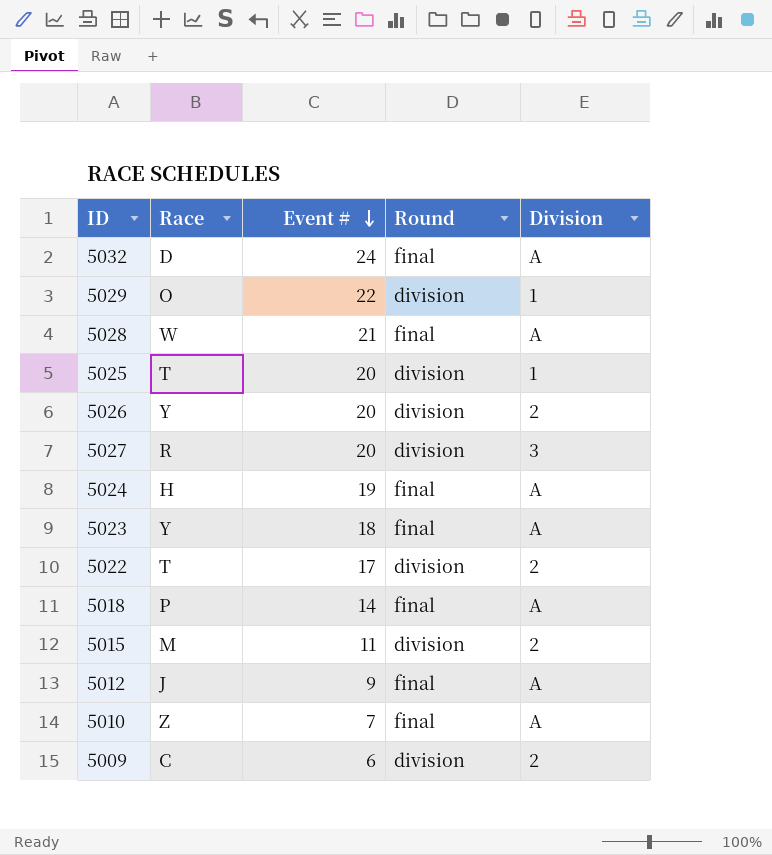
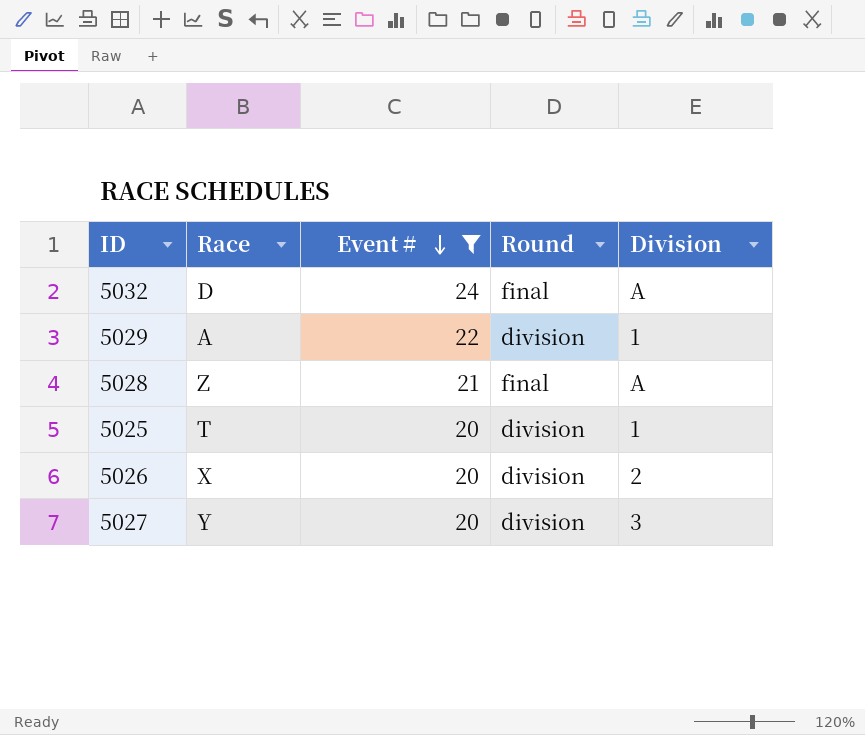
filter: none -> Event # >= 20
5029 | Race: O -> A
5028 | Race: W -> Z
5026 | Race: Y -> X
5027 | Race: R -> Y

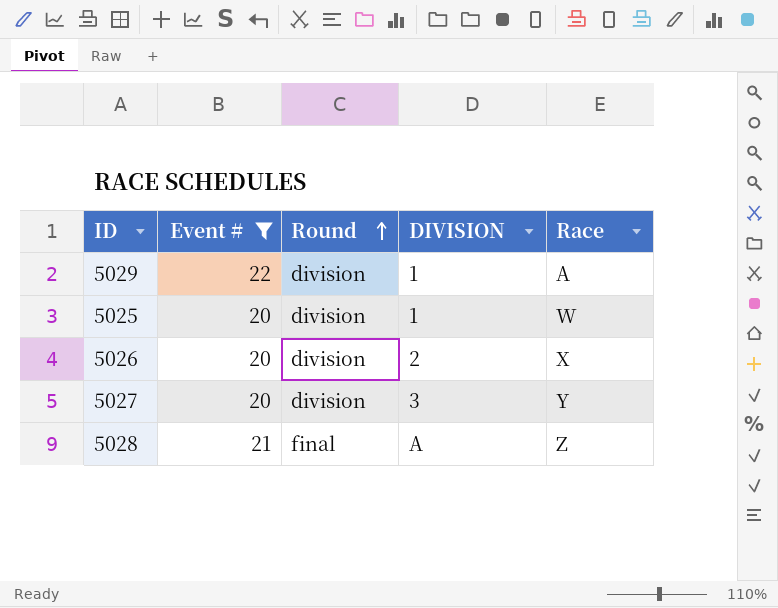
row order: Event # descending -> Round ascending
column name: Division -> DIVISION
column Race | position: 2 -> 5
row 5032: D | 24 | final | A -> none
5025 | Race: T -> W

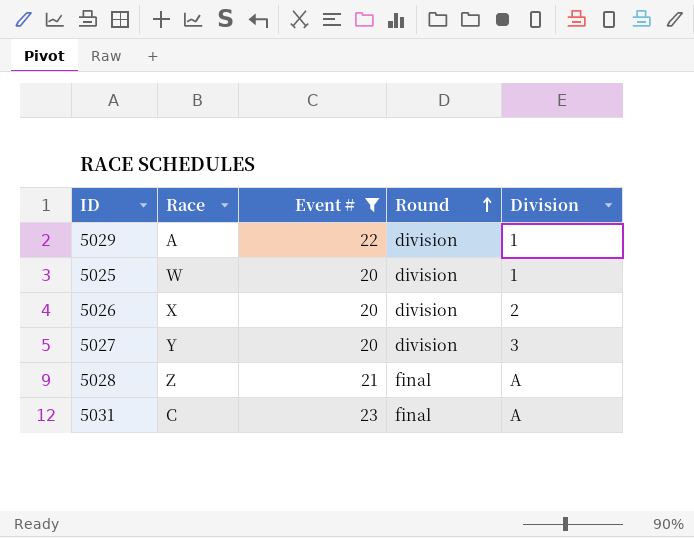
column Race | position: 5 -> 2
column name: DIVISION -> Division
row 5031: none -> C | 23 | final | A

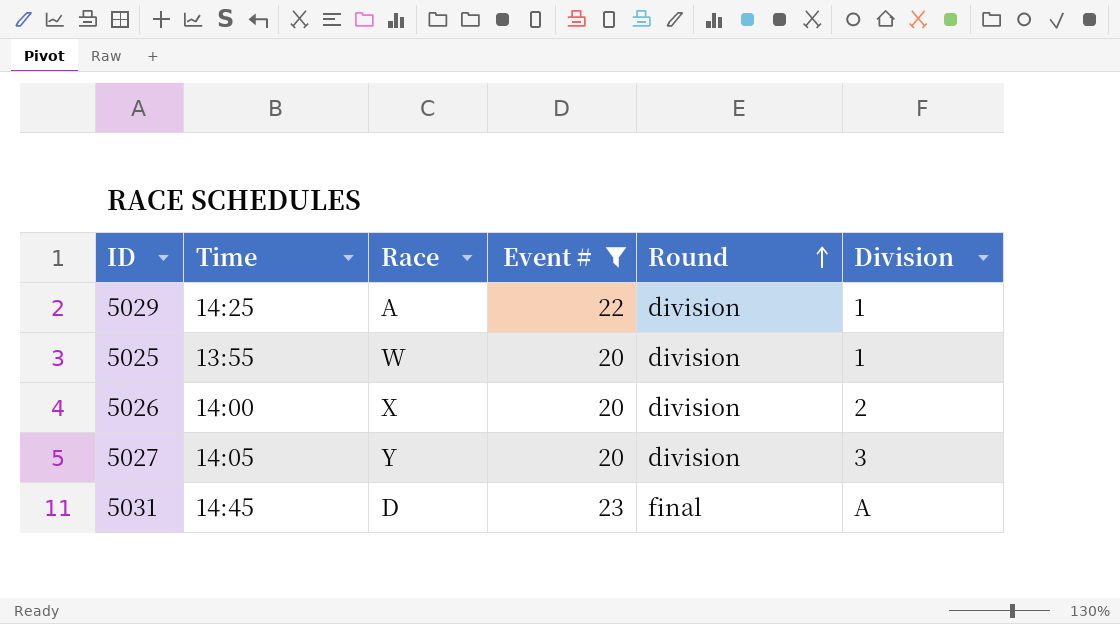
column Time | position: none -> 2
row 5028: Z | 21 | final | A -> none
5031 | Race: C -> D

